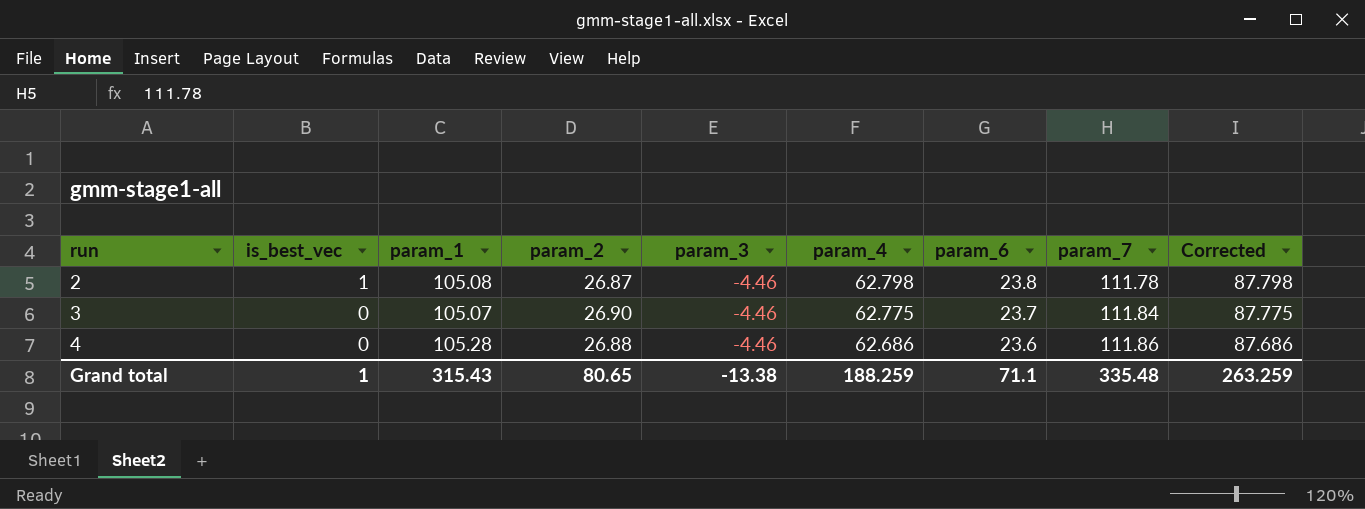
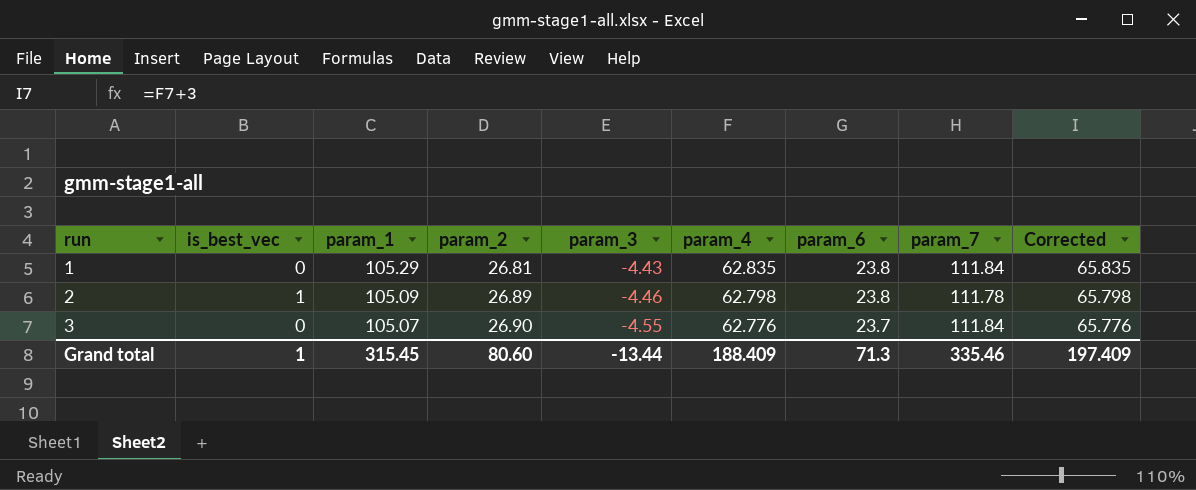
column Corrected | formula: [param_4] + 25 -> [param_4] + 3
row 4: 0 | 105.28 | 26.88 | -4.46 | 62.686 | 23.6 | 111.86 | 87.686 -> none
row 1: none -> 0 | 105.29 | 26.81 | -4.43 | 62.835 | 23.8 | 111.84 | 65.835
2 | param_1: 105.08 -> 105.09
2 | param_2: 26.87 -> 26.89
3 | param_3: -4.46 -> -4.55
3 | param_4: 62.775 -> 62.776
Grand total | param_1: 315.43 -> 315.45
Grand total | param_2: 80.65 -> 80.60
Grand total | param_3: -13.38 -> -13.44
Grand total | param_4: 188.259 -> 188.409
Grand total | param_6: 71.1 -> 71.3
Grand total | param_7: 335.48 -> 335.46
Grand total | Corrected: 263.259 -> 197.409

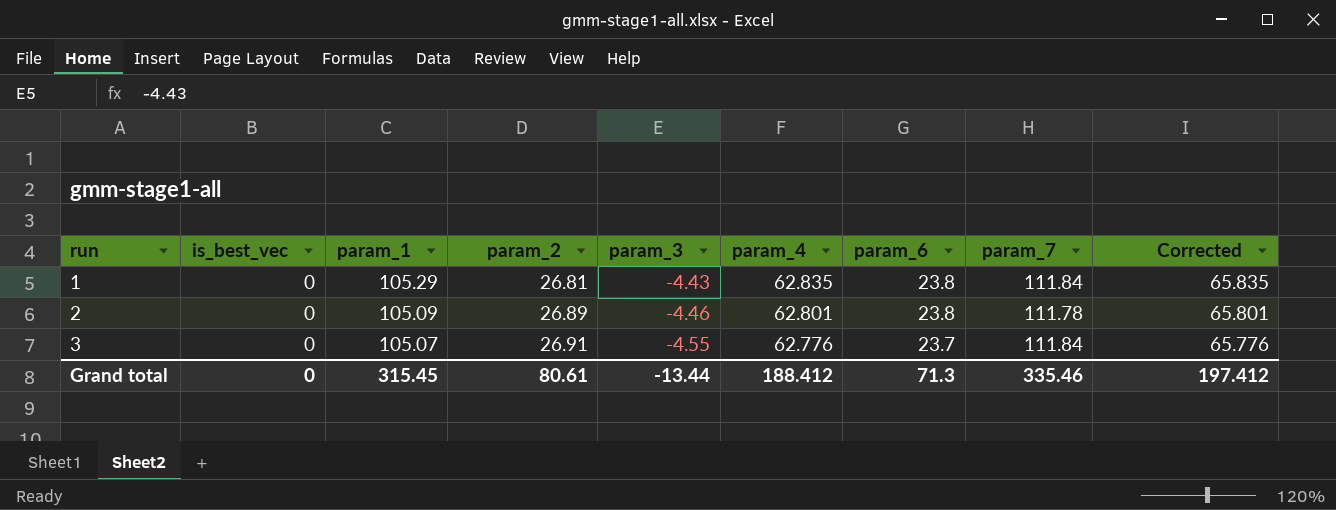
2 | is_best_vec: 1 -> 0
2 | param_4: 62.798 -> 62.801
2 | Corrected: 65.798 -> 65.801
3 | param_2: 26.90 -> 26.91
Grand total | is_best_vec: 1 -> 0
Grand total | param_2: 80.60 -> 80.61
Grand total | param_4: 188.409 -> 188.412
Grand total | Corrected: 197.409 -> 197.412

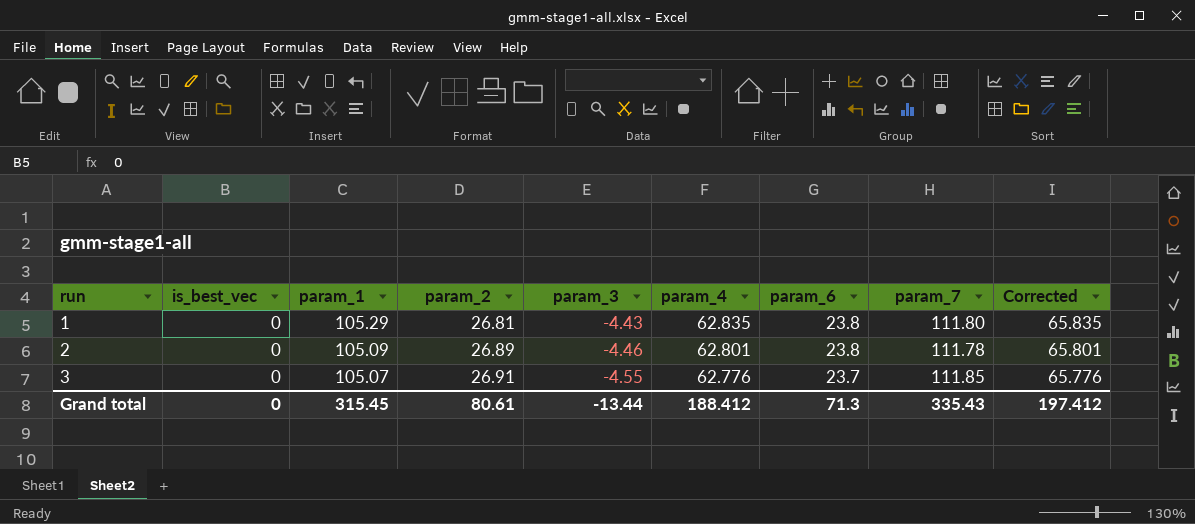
1 | param_7: 111.84 -> 111.80
3 | param_7: 111.84 -> 111.85
Grand total | param_7: 335.46 -> 335.43

